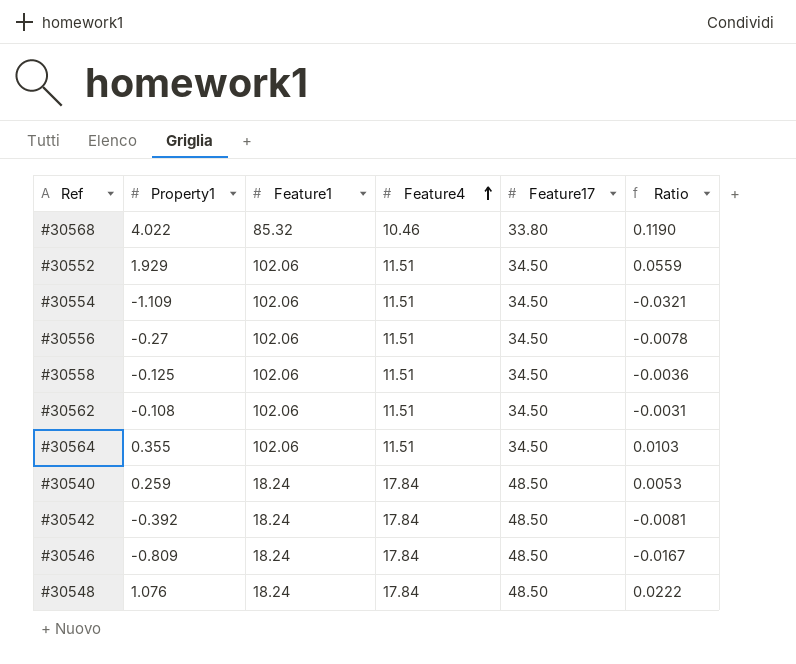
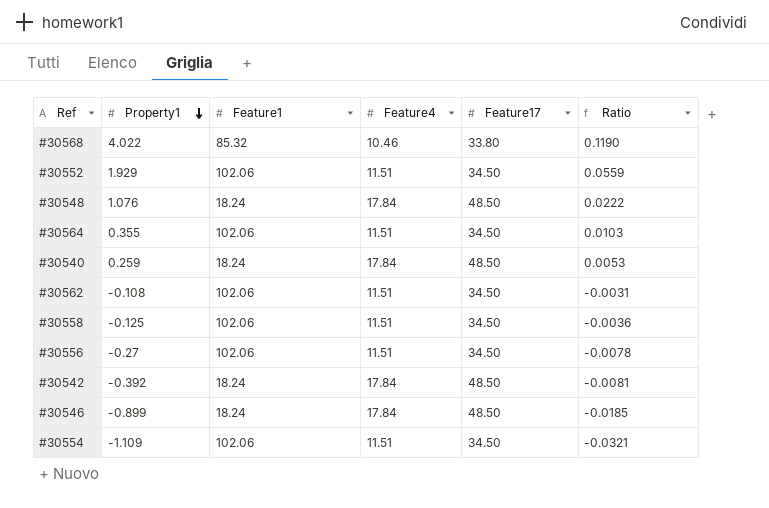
row order: Feature4 ascending -> Property1 descending
#30546 | Property1: -0.809 -> -0.899
#30546 | Ratio: -0.0167 -> -0.0185

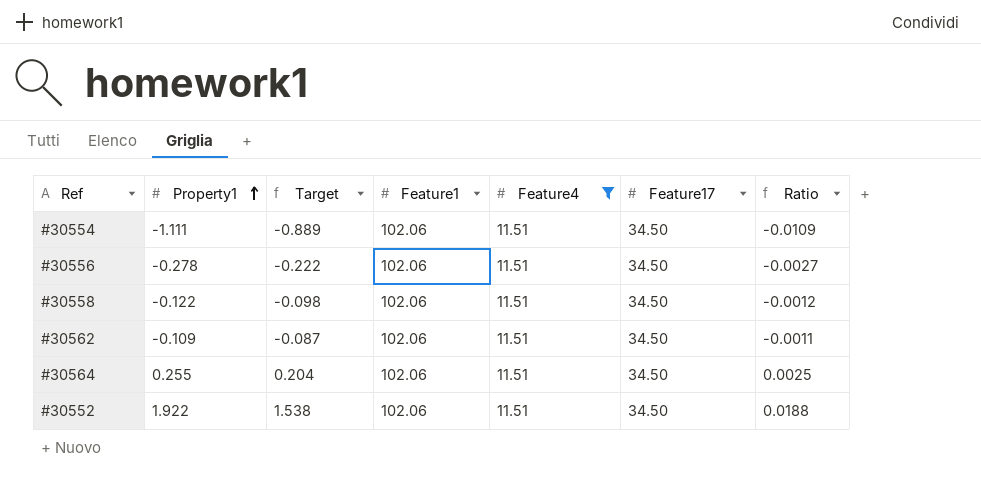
filter: none -> Feature4 = 11.51
row order: Property1 descending -> Property1 ascending
column Target | formula: none -> [Property1] * 0.8
column Ratio | formula: [Property1] / [Feature17] -> [Property1] / [Feature1]
#30554 | Property1: -1.109 -> -1.111
#30556 | Property1: -0.27 -> -0.278
#30558 | Property1: -0.125 -> -0.122
#30562 | Property1: -0.108 -> -0.109
#30564 | Property1: 0.355 -> 0.255
#30552 | Property1: 1.929 -> 1.922

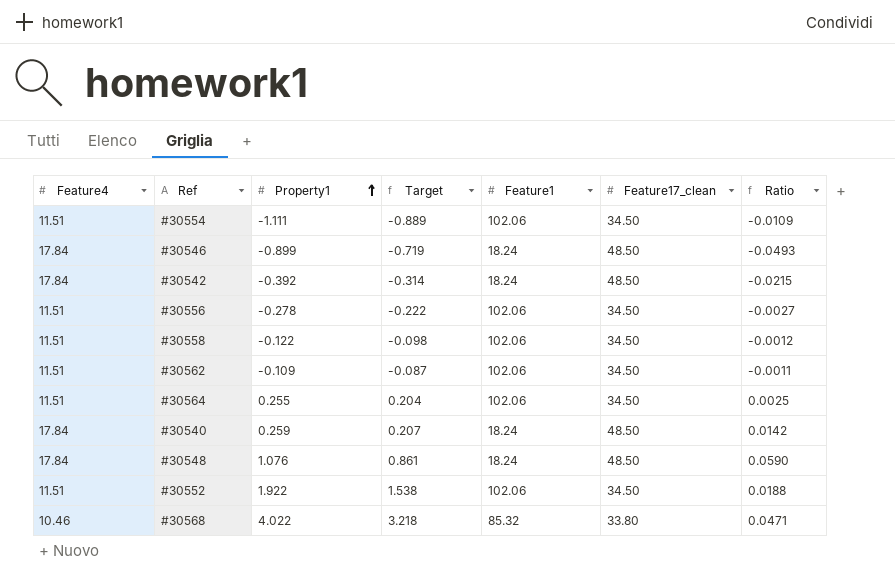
filter: Feature4 = 11.51 -> none
column Feature4 | position: 5 -> 1
column name: Feature17 -> Feature17_clean

